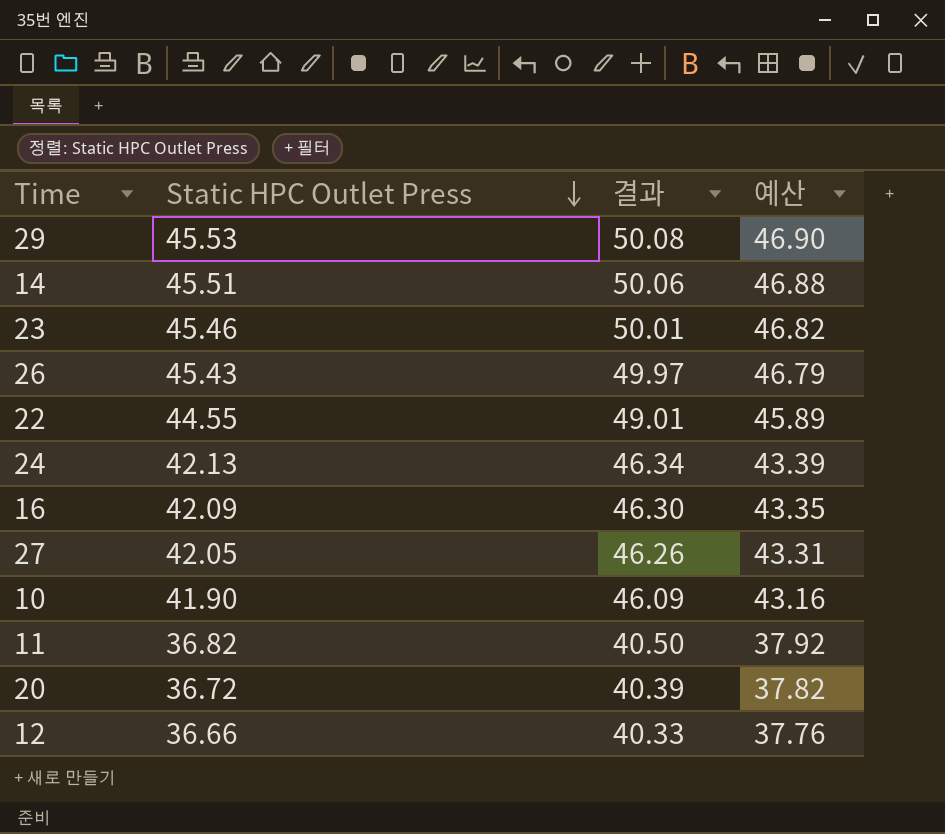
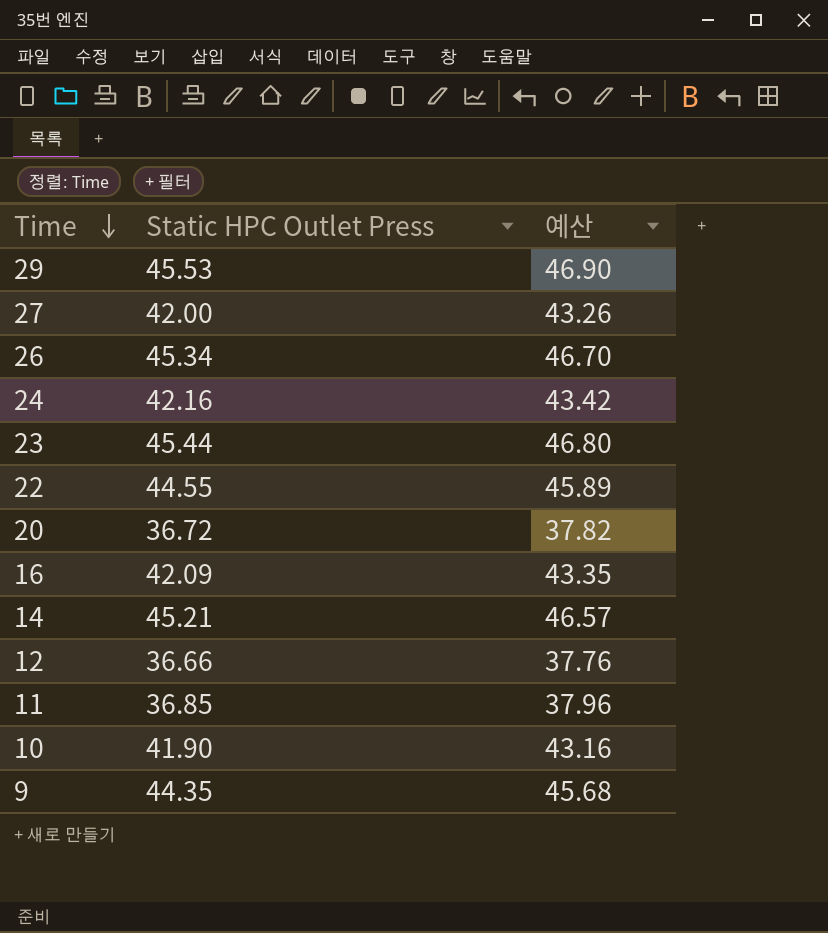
row order: Static HPC Outlet Press descending -> Time descending
column 결과 | formula: [Static HPC Outlet Press] * 1.1 -> none
27 | Static HPC Outlet Press: 42.05 -> 42.00
27 | 예산: 43.31 -> 43.26
26 | Static HPC Outlet Press: 45.43 -> 45.34
26 | 예산: 46.79 -> 46.70
24 | Static HPC Outlet Press: 42.13 -> 42.16
24 | 예산: 43.39 -> 43.42
23 | Static HPC Outlet Press: 45.46 -> 45.44
23 | 예산: 46.82 -> 46.80
14 | Static HPC Outlet Press: 45.51 -> 45.21
14 | 예산: 46.88 -> 46.57
11 | Static HPC Outlet Press: 36.82 -> 36.85
11 | 예산: 37.92 -> 37.96
row 9: none -> 44.35 | 45.68

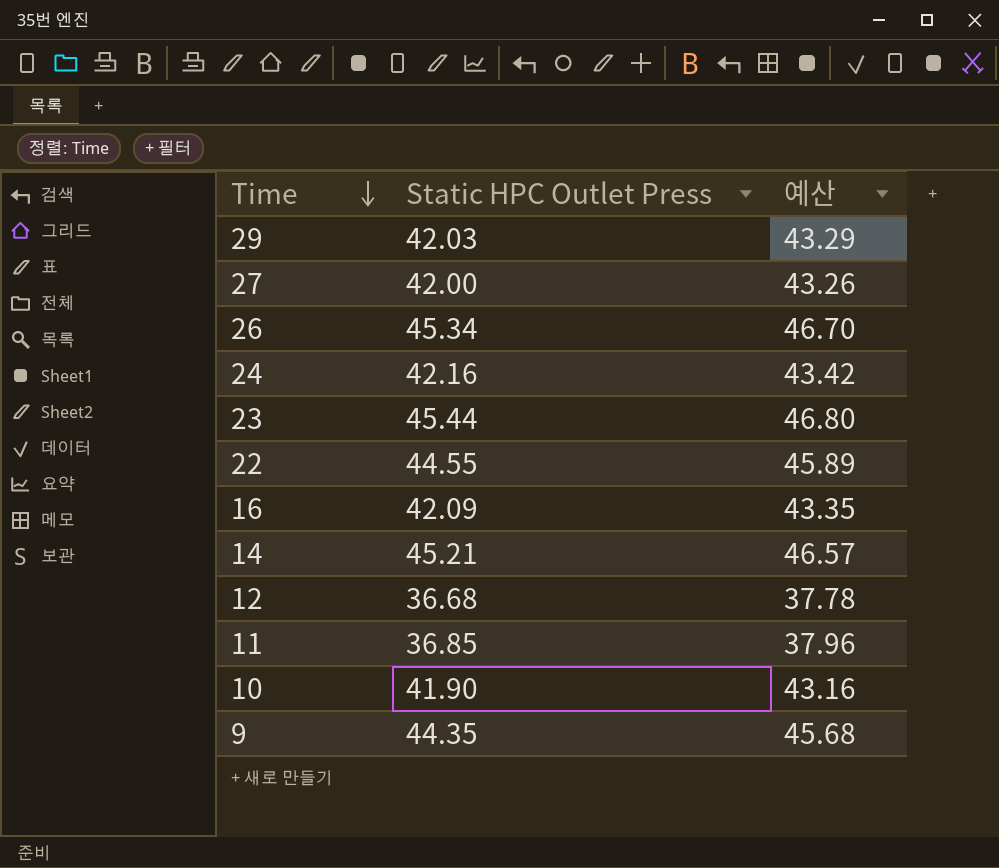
row 20: 36.72 | 37.82 -> none
29 | Static HPC Outlet Press: 45.53 -> 42.03
29 | 예산: 46.90 -> 43.29
12 | Static HPC Outlet Press: 36.66 -> 36.68
12 | 예산: 37.76 -> 37.78

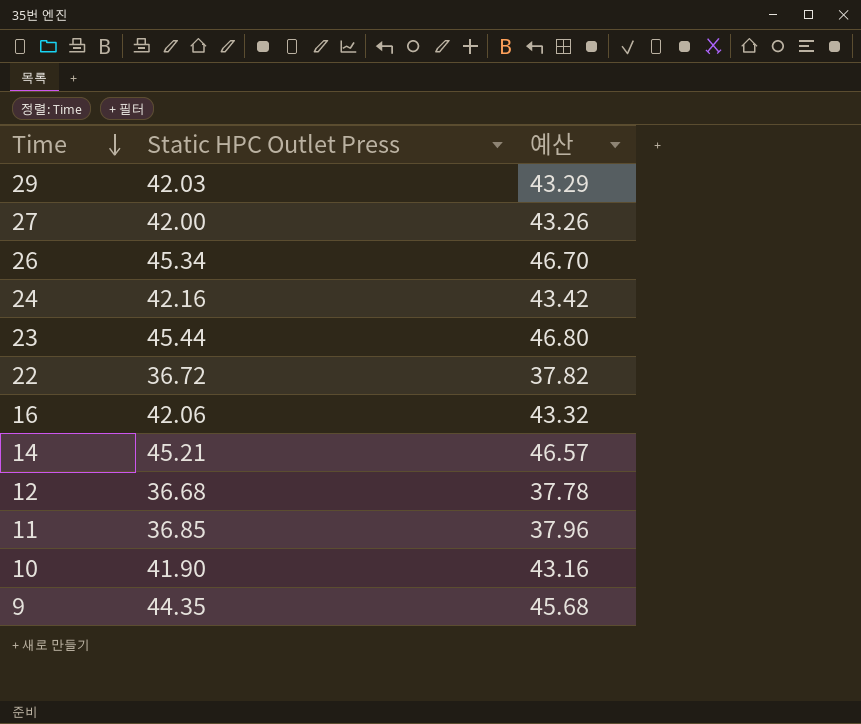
22 | Static HPC Outlet Press: 44.55 -> 36.72
22 | 예산: 45.89 -> 37.82
16 | Static HPC Outlet Press: 42.09 -> 42.06
16 | 예산: 43.35 -> 43.32

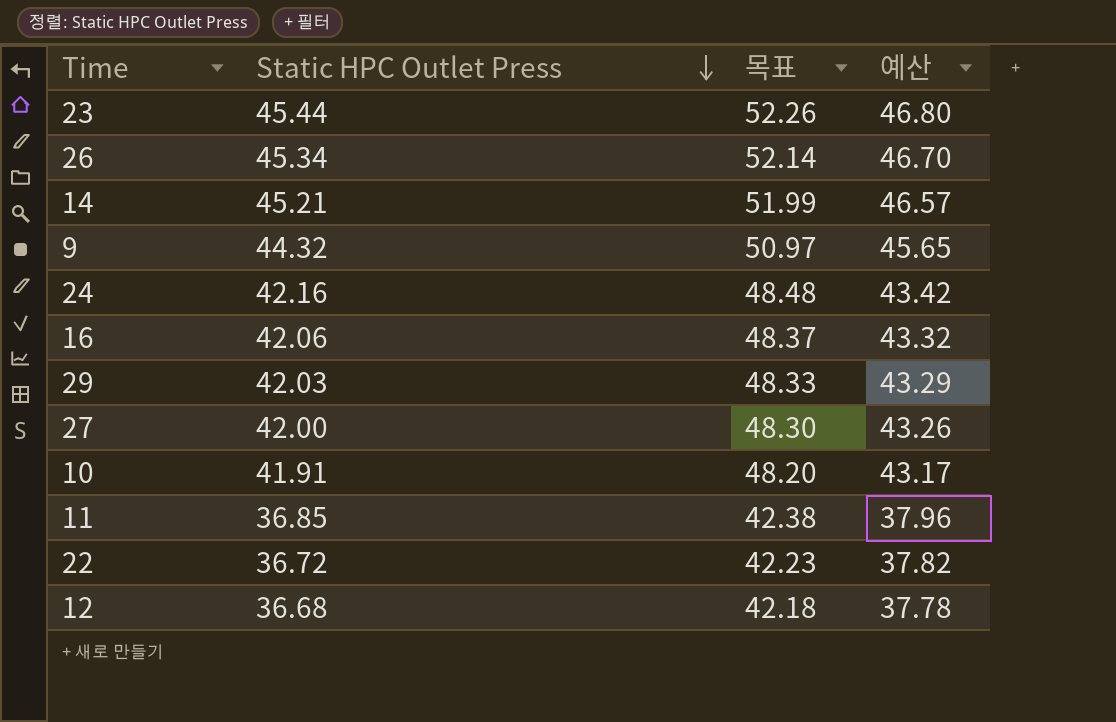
row order: Time descending -> Static HPC Outlet Press descending
column 목표 | formula: none -> [Static HPC Outlet Press] * 1.15
9 | Static HPC Outlet Press: 44.35 -> 44.32
9 | 예산: 45.68 -> 45.65
10 | Static HPC Outlet Press: 41.90 -> 41.91
10 | 예산: 43.16 -> 43.17

